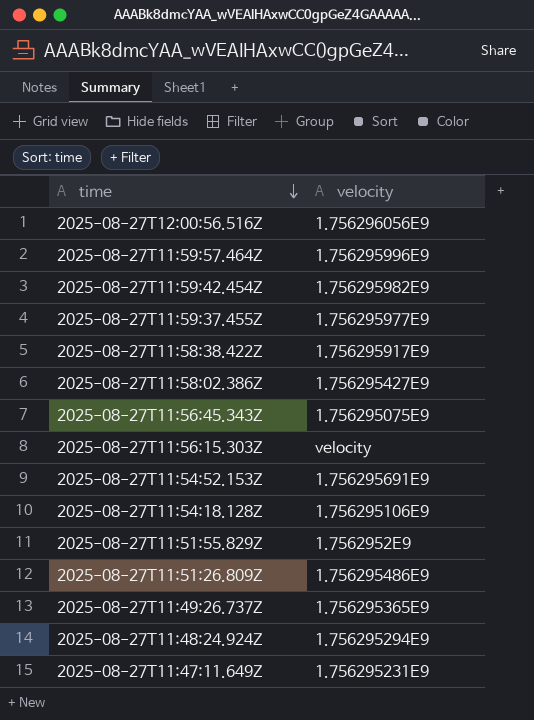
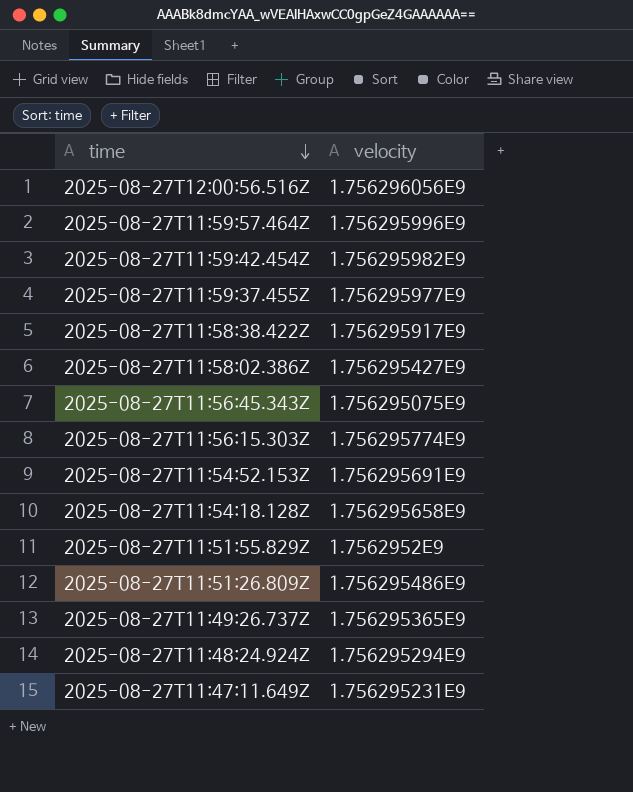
2025-08-27T11:56:15.303Z | velocity: velocity -> 1.756295774E9
2025-08-27T11:54:18.128Z | velocity: 1.756295106E9 -> 1.756295658E9

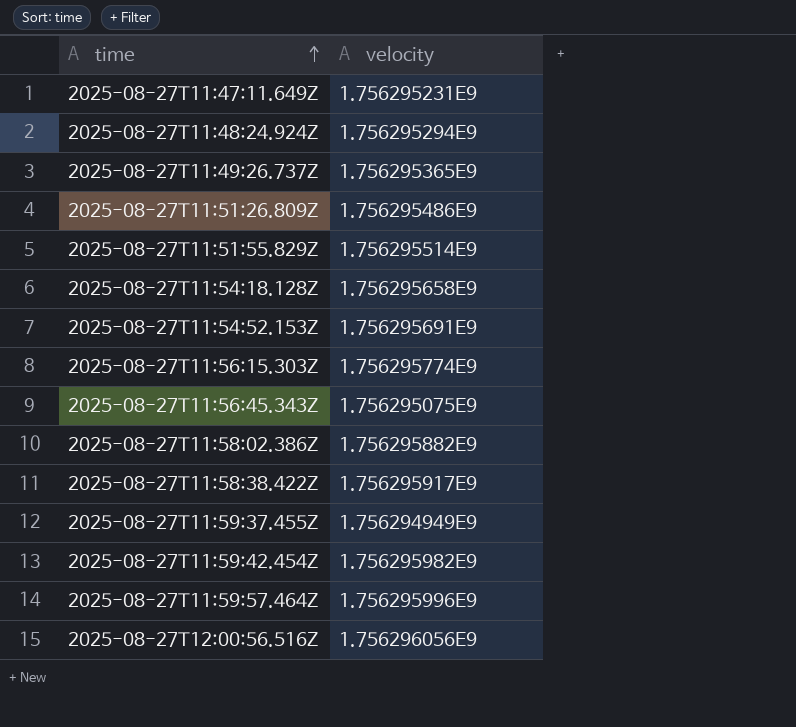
row order: time descending -> time ascending
2025-08-27T11:51:55.829Z | velocity: 1.7562952E9 -> 1.756295514E9
2025-08-27T11:58:02.386Z | velocity: 1.756295427E9 -> 1.756295882E9
2025-08-27T11:59:37.455Z | velocity: 1.756295977E9 -> 1.756294949E9

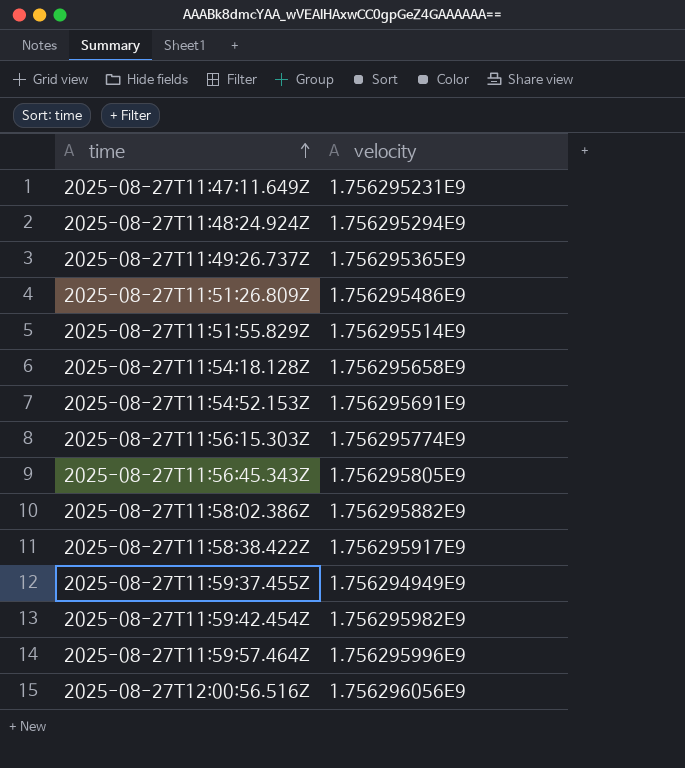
2025-08-27T11:56:45.343Z | velocity: 1.756295075E9 -> 1.756295805E9

